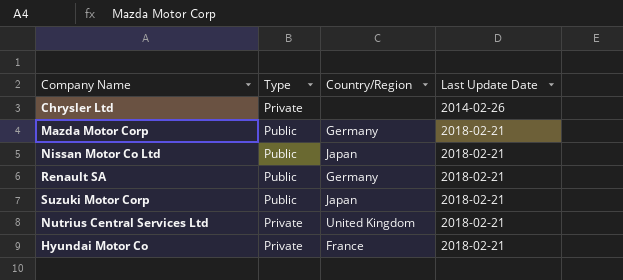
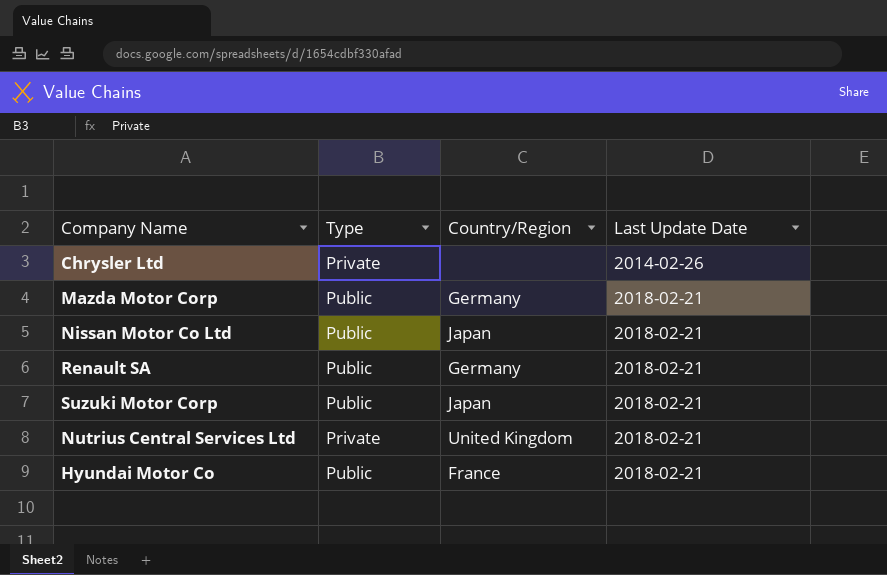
Hyundai Motor Co | Type: Private -> Public

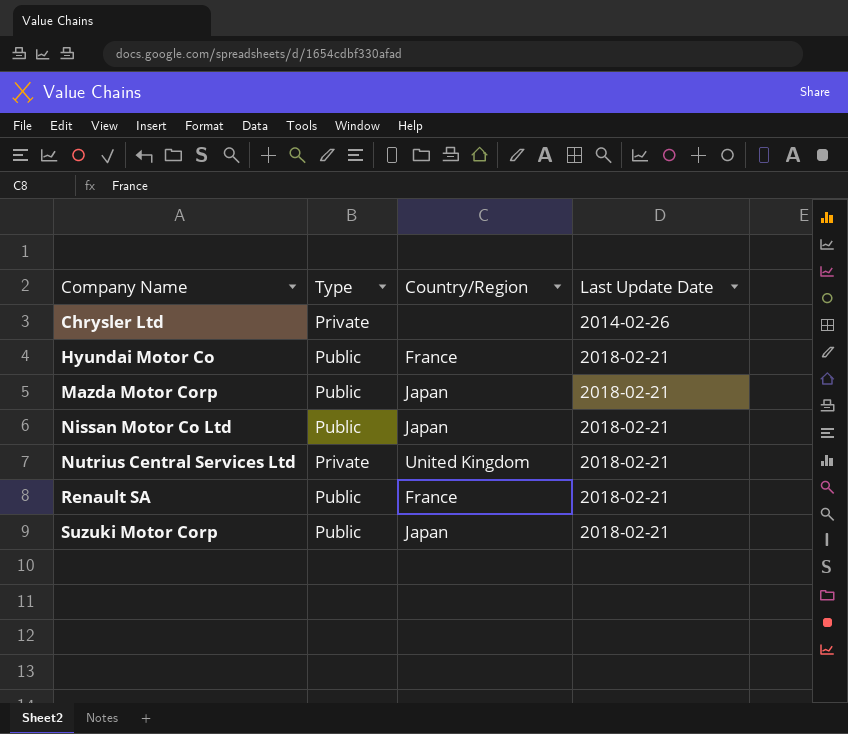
row order: Last Update Date ascending -> Company Name ascending
Mazda Motor Corp | Country/Region: Germany -> Japan
Renault SA | Country/Region: Germany -> France

